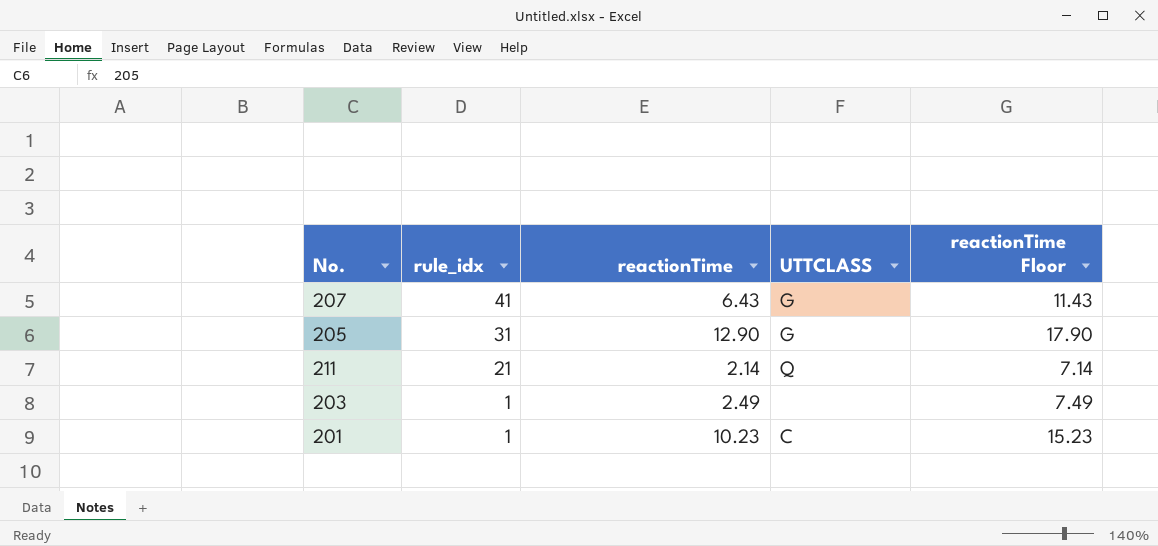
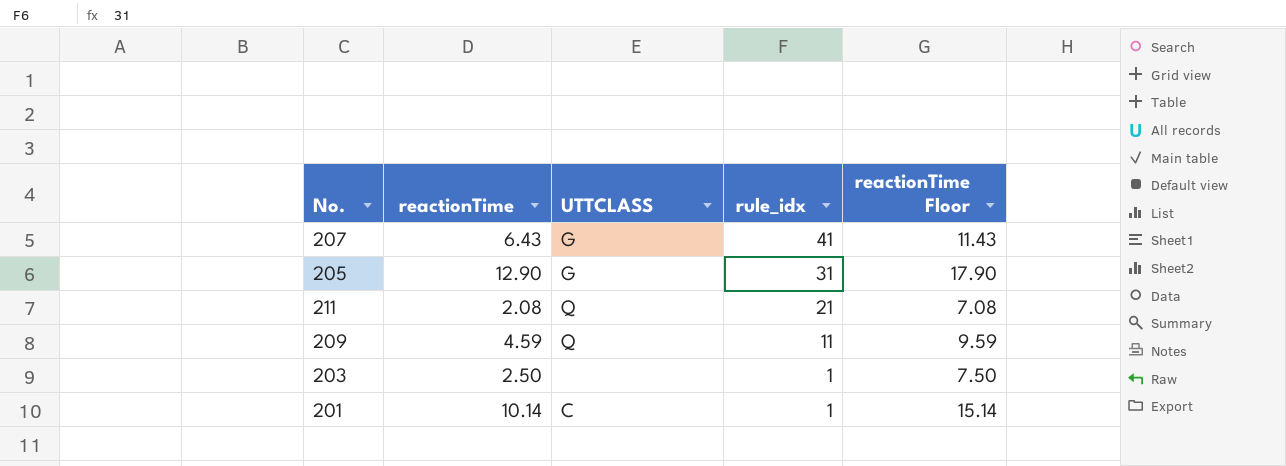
column rule_idx | position: 2 -> 4
211 | reactionTime: 2.14 -> 2.08
211 | reactionTime Floor: 7.14 -> 7.08
row 209: none -> 4.59 | Q | 11 | 9.59
203 | reactionTime: 2.49 -> 2.50
203 | reactionTime Floor: 7.49 -> 7.50
201 | reactionTime: 10.23 -> 10.14
201 | reactionTime Floor: 15.23 -> 15.14

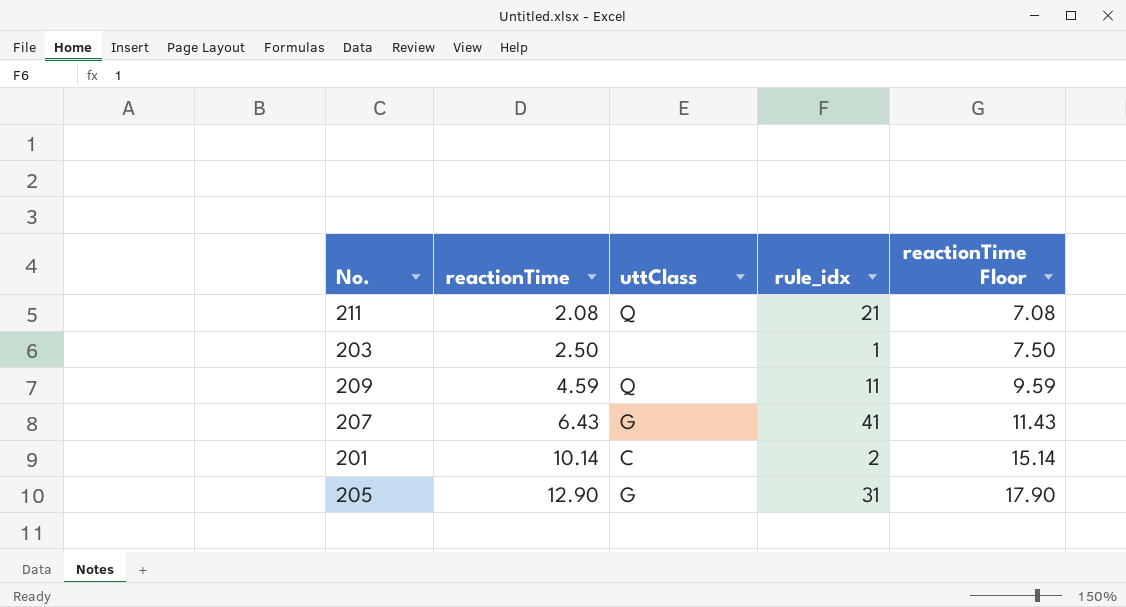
row order: rule_idx descending -> reactionTime ascending
column name: UTTCLASS -> uttClass
201 | rule_idx: 1 -> 2

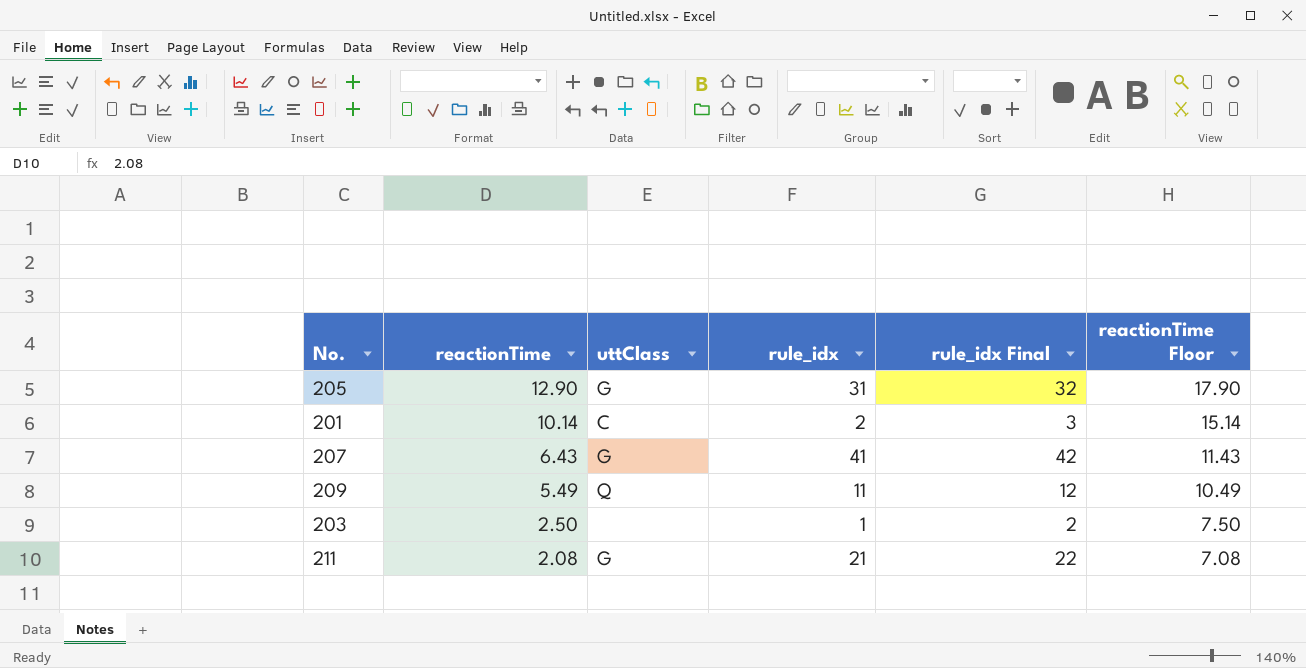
row order: reactionTime ascending -> reactionTime descending
column rule_idx Final | formula: none -> [rule_idx] + 1
209 | reactionTime: 4.59 -> 5.49
209 | reactionTime Floor: 9.59 -> 10.49
211 | uttClass: Q -> G

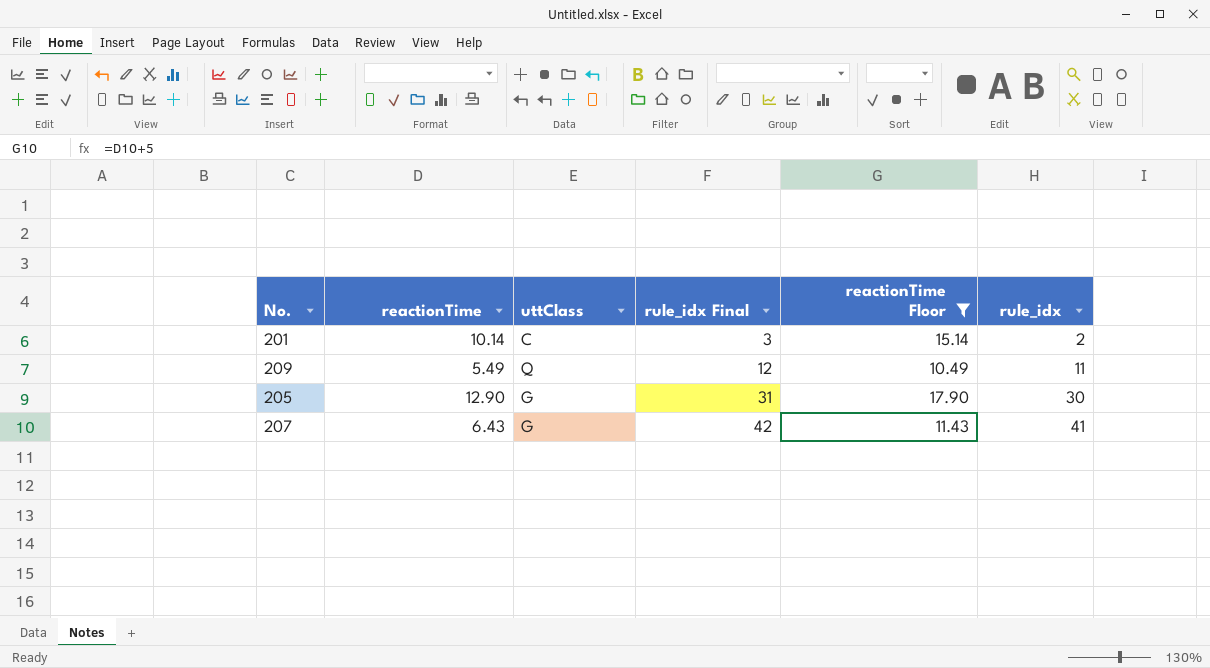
filter: none -> reactionTime Floor >= 10.49
row order: reactionTime descending -> rule_idx Final ascending
column rule_idx | position: 4 -> 6
205 | rule_idx Final: 32 -> 31
205 | rule_idx: 31 -> 30

